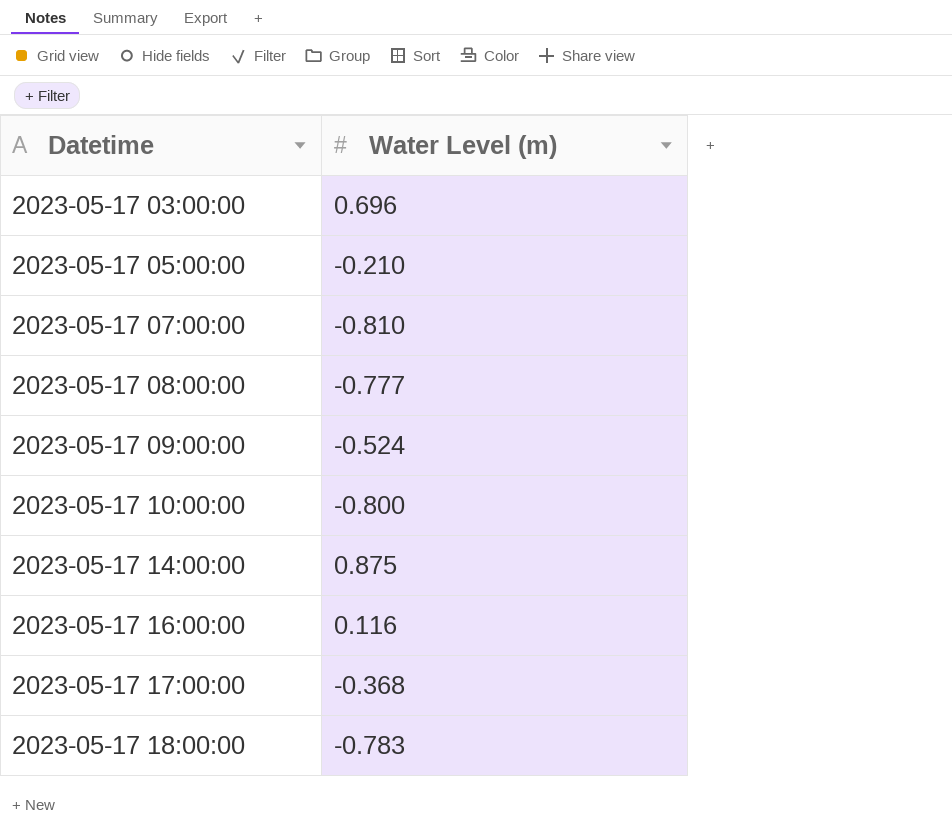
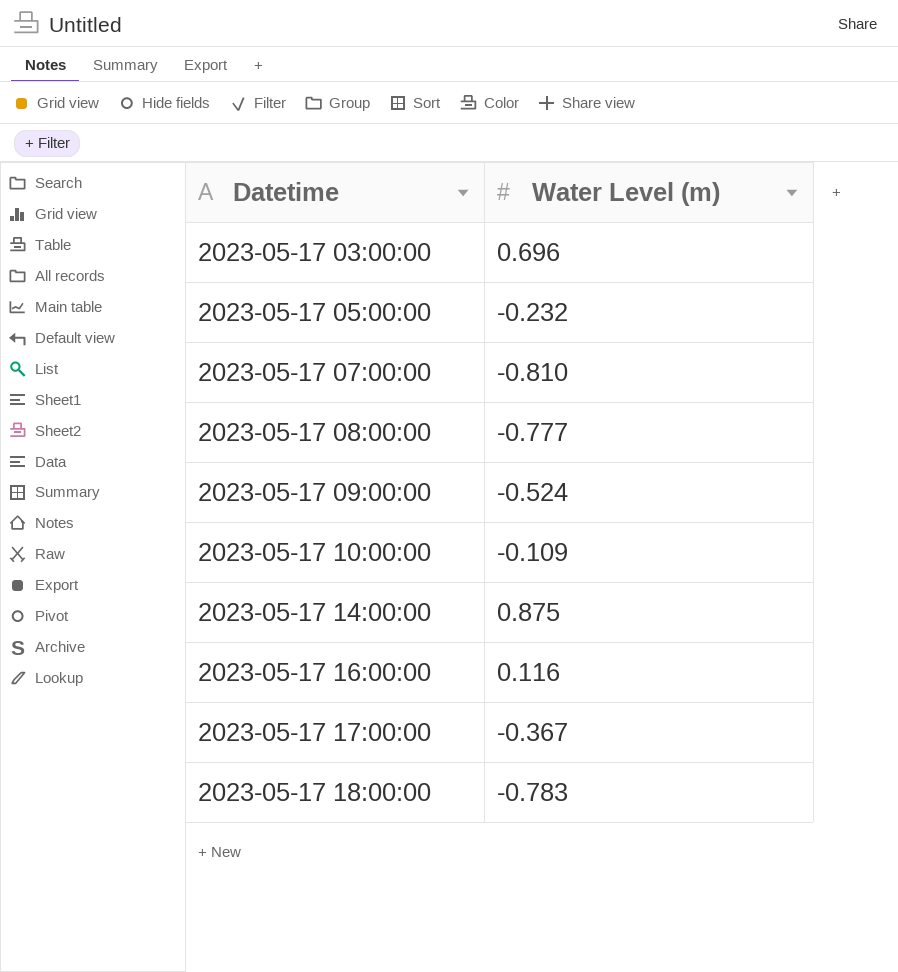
2023-05-17 05:00:00 | Water Level (m): -0.210 -> -0.232
2023-05-17 10:00:00 | Water Level (m): -0.800 -> -0.109
2023-05-17 17:00:00 | Water Level (m): -0.368 -> -0.367

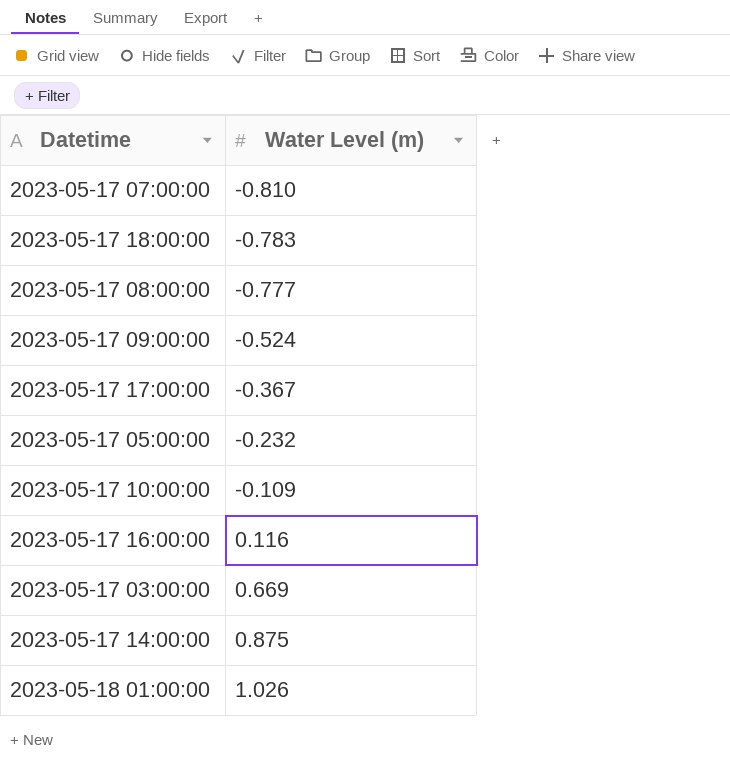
row order: Datetime ascending -> Water Level (m) ascending
2023-05-17 03:00:00 | Water Level (m): 0.696 -> 0.669
row 2023-05-18 01:00:00: none -> 1.026

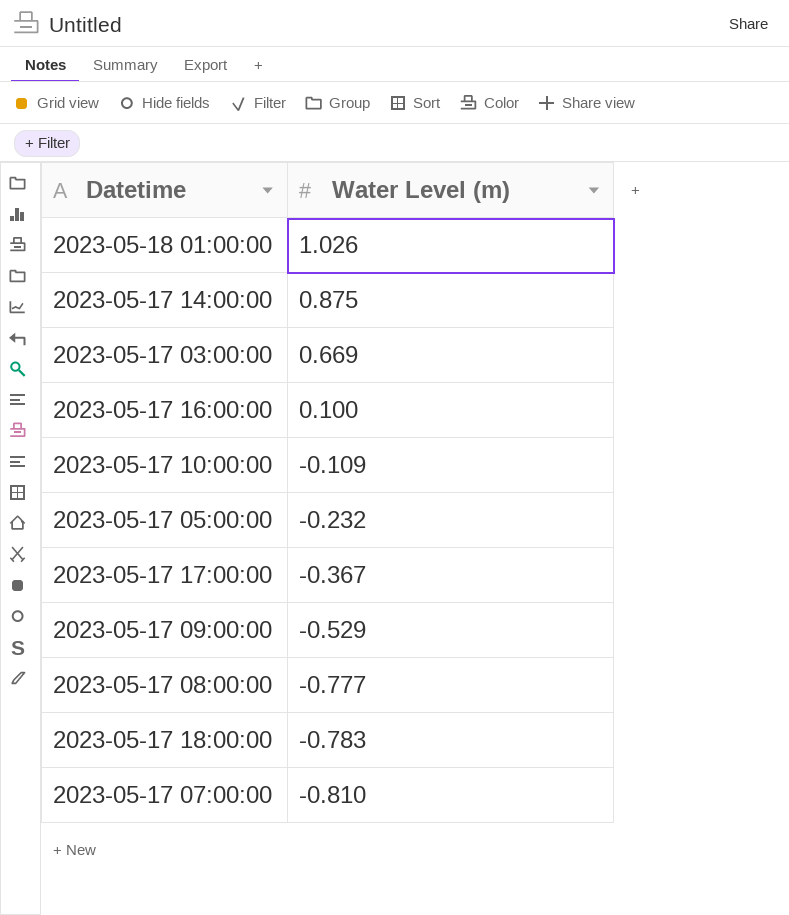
row order: Water Level (m) ascending -> Water Level (m) descending
2023-05-17 16:00:00 | Water Level (m): 0.116 -> 0.100
2023-05-17 09:00:00 | Water Level (m): -0.524 -> -0.529

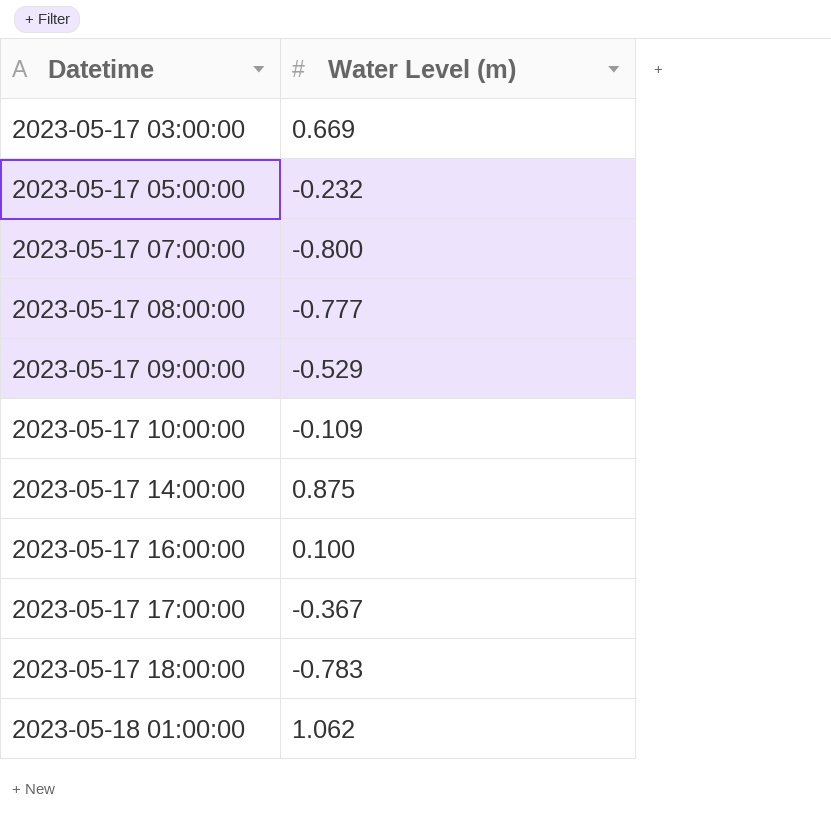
row order: Water Level (m) descending -> Datetime ascending
2023-05-17 07:00:00 | Water Level (m): -0.810 -> -0.800
2023-05-18 01:00:00 | Water Level (m): 1.026 -> 1.062

